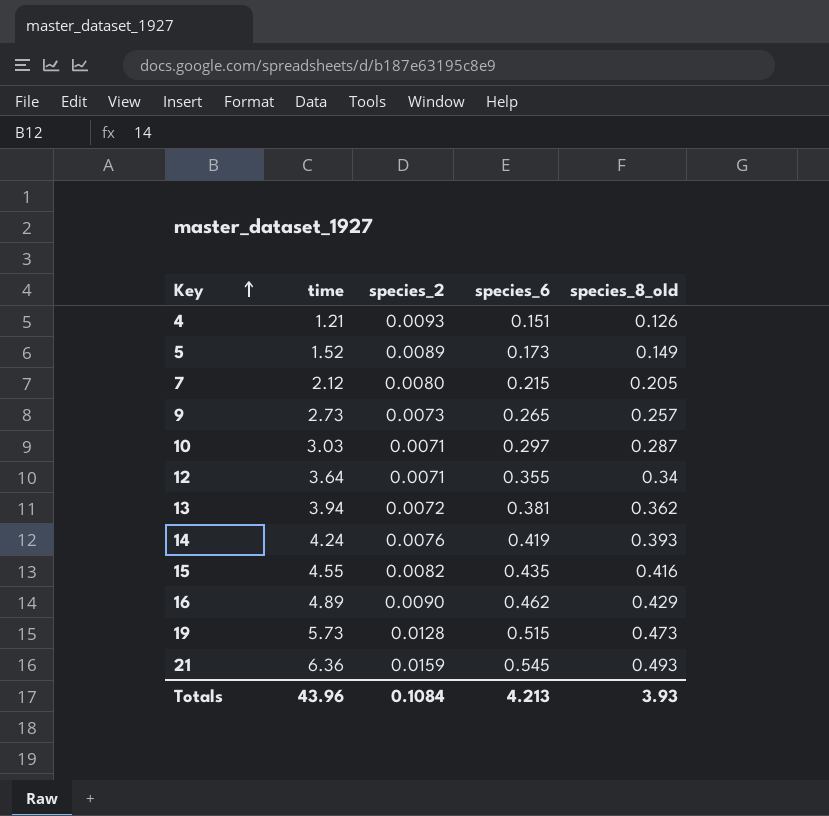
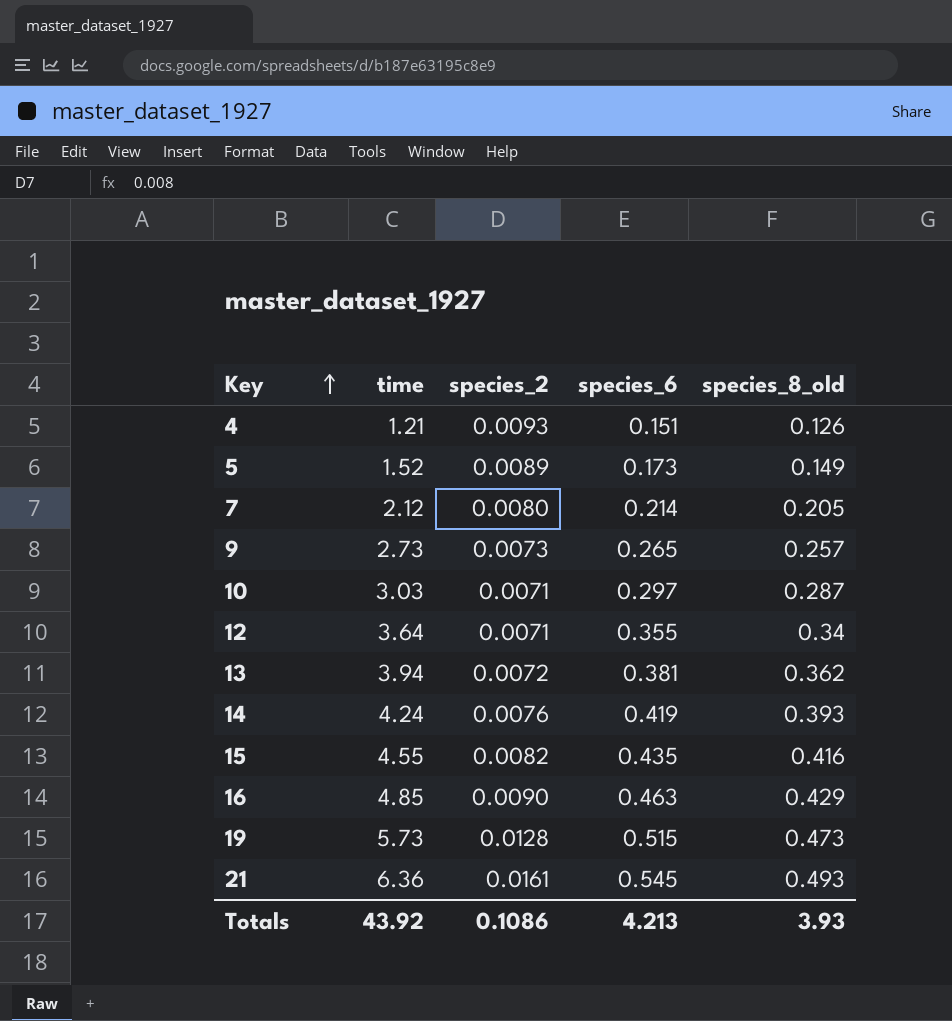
7 | species_6: 0.215 -> 0.214
16 | time: 4.89 -> 4.85
16 | species_6: 0.462 -> 0.463
21 | species_2: 0.0159 -> 0.0161
Totals | time: 43.96 -> 43.92
Totals | species_2: 0.1084 -> 0.1086

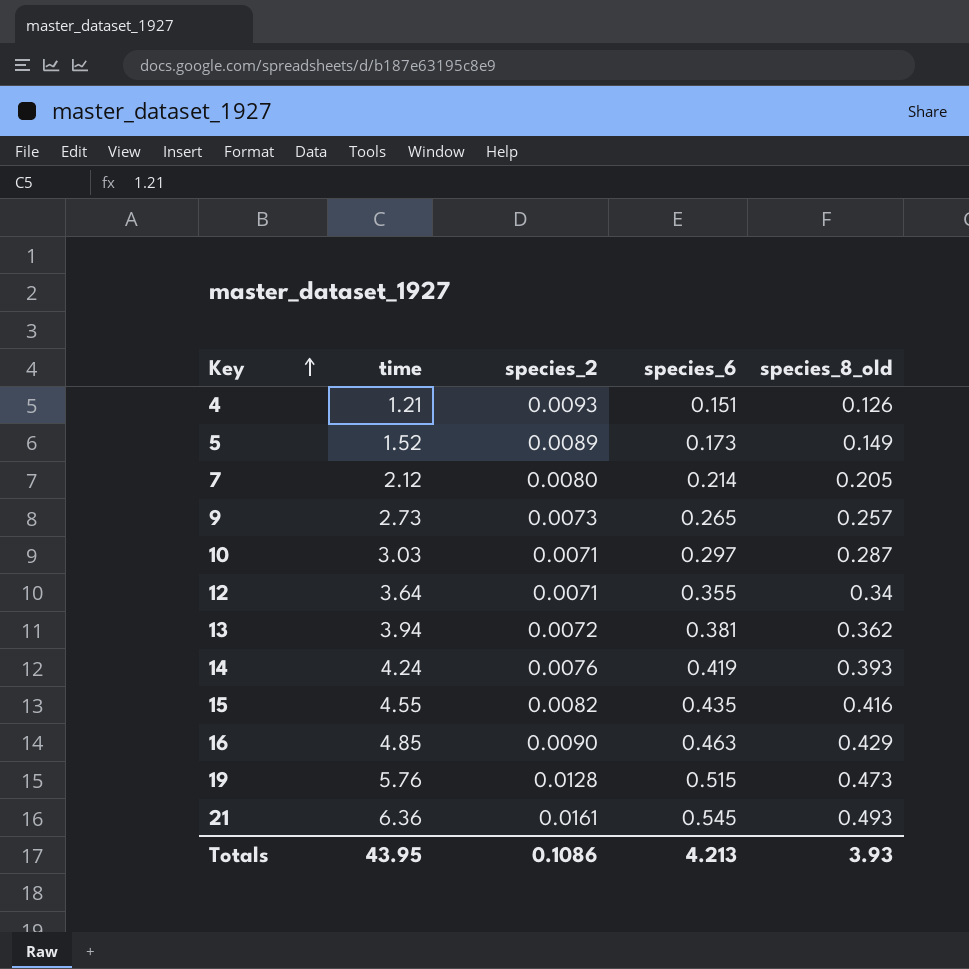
19 | time: 5.73 -> 5.76
Totals | time: 43.92 -> 43.95

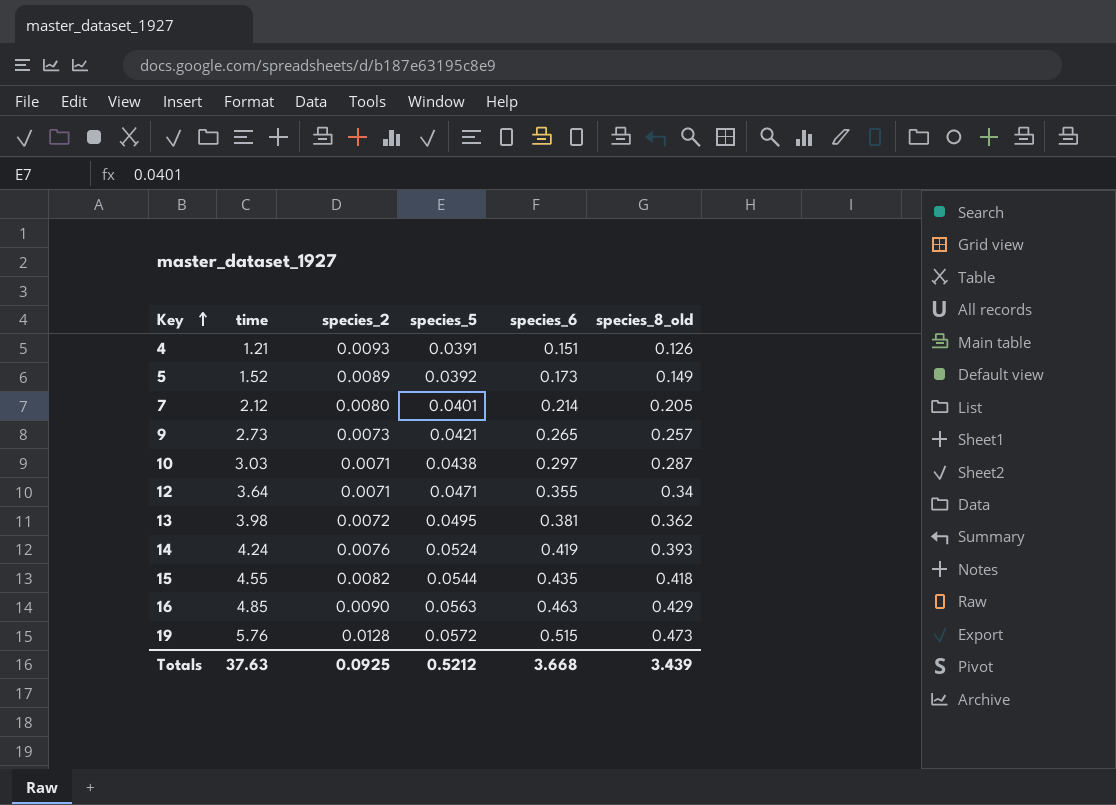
column species_5 | position: none -> 4
row 21: 6.36 | 0.0161 | 0.545 | 0.493 -> none
13 | time: 3.94 -> 3.98
15 | species_8_old: 0.416 -> 0.418
Totals | time: 43.95 -> 37.63
Totals | species_2: 0.1086 -> 0.0925
Totals | species_6: 4.213 -> 3.668
Totals | species_8_old: 3.93 -> 3.439

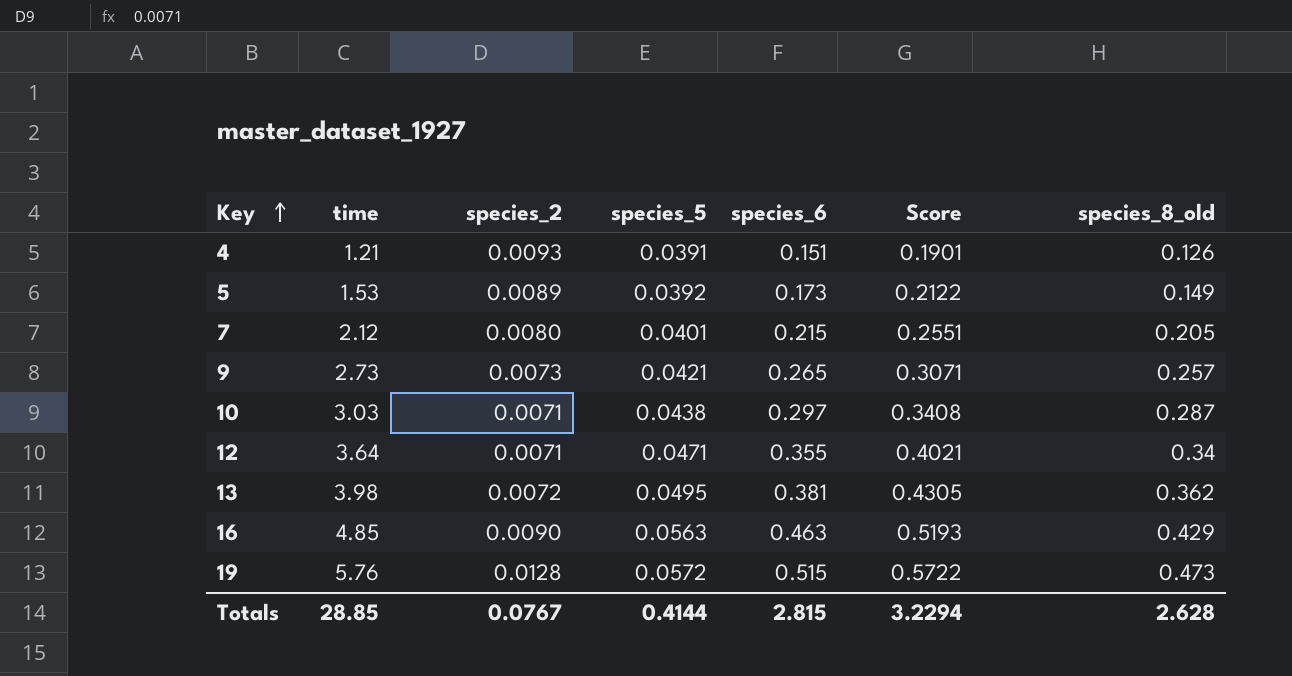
column Score | formula: none -> [species_5] + [species_6]
row 14: 4.24 | 0.0076 | 0.0524 | 0.419 | 0.393 -> none
row 15: 4.55 | 0.0082 | 0.0544 | 0.435 | 0.418 -> none
5 | time: 1.52 -> 1.53
7 | species_6: 0.214 -> 0.215
Totals | time: 37.63 -> 28.85
Totals | species_2: 0.0925 -> 0.0767
Totals | species_5: 0.5212 -> 0.4144
Totals | species_6: 3.668 -> 2.815
Totals | species_8_old: 3.439 -> 2.628

